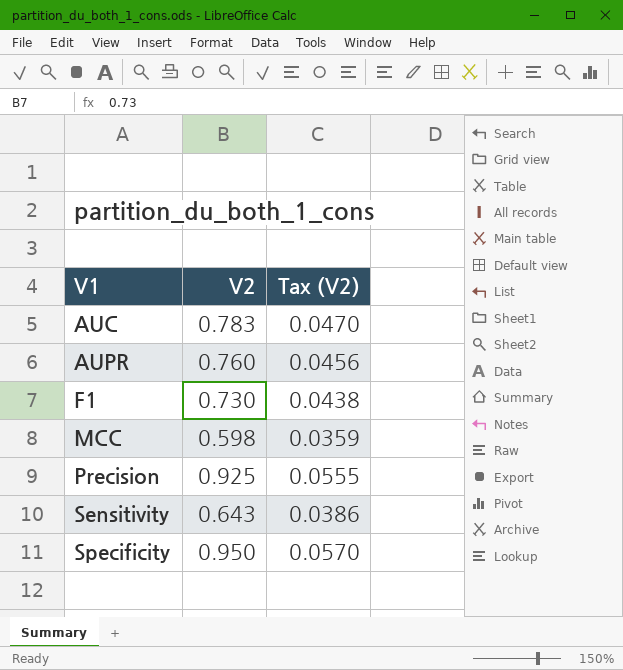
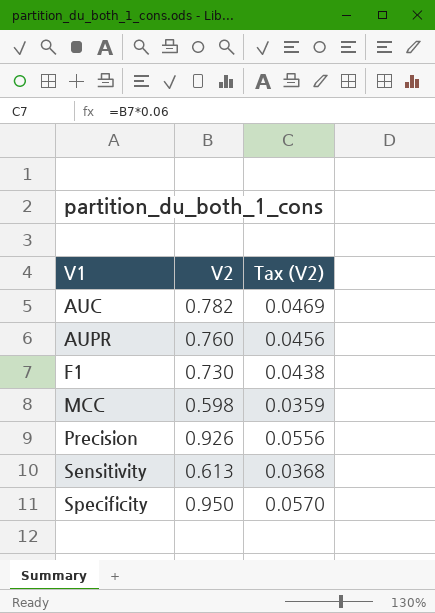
AUC | V2: 0.783 -> 0.782
AUC | Tax (V2): 0.0470 -> 0.0469
Precision | V2: 0.925 -> 0.926
Precision | Tax (V2): 0.0555 -> 0.0556
Sensitivity | V2: 0.643 -> 0.613
Sensitivity | Tax (V2): 0.0386 -> 0.0368

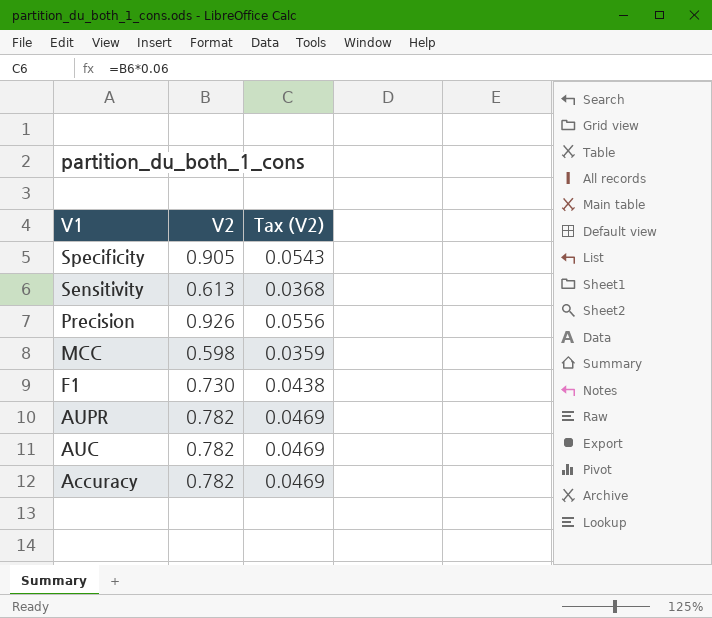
row order: V1 ascending -> V1 descending
Specificity | V2: 0.950 -> 0.905
Specificity | Tax (V2): 0.0570 -> 0.0543
AUPR | V2: 0.760 -> 0.782
AUPR | Tax (V2): 0.0456 -> 0.0469
row Accuracy: none -> 0.782 | 0.0469

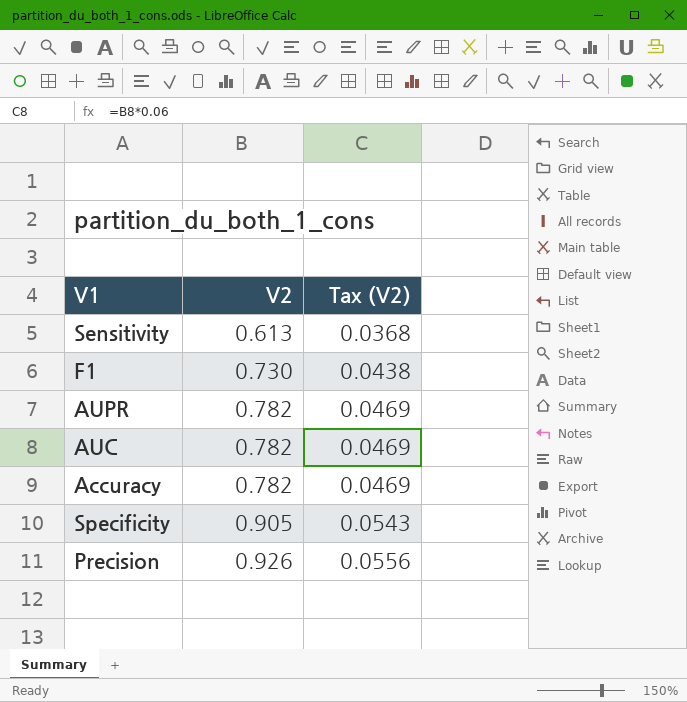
row order: V1 descending -> V2 ascending
row MCC: 0.598 | 0.0359 -> none

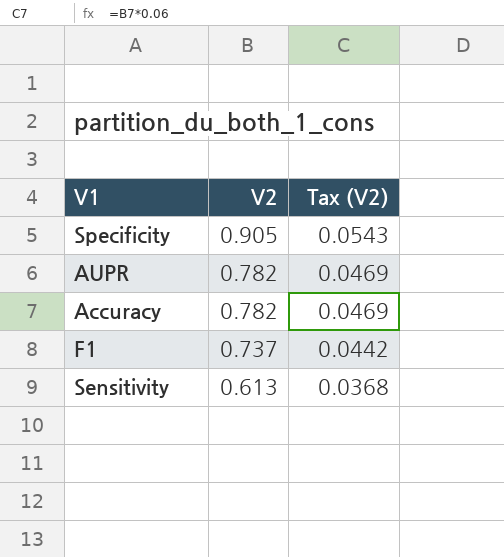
row order: V2 ascending -> V2 descending
row AUC: 0.782 | 0.0469 -> none
row Precision: 0.926 | 0.0556 -> none
F1 | V2: 0.730 -> 0.737
F1 | Tax (V2): 0.0438 -> 0.0442

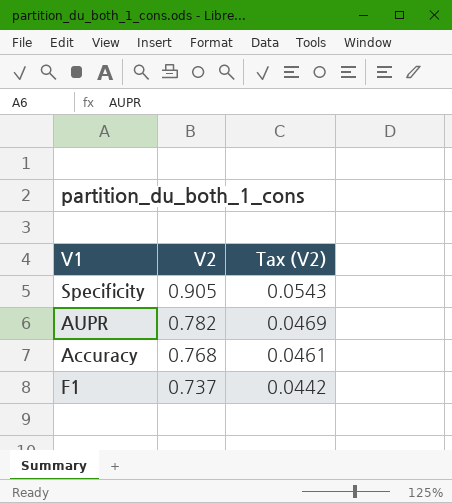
row Sensitivity: 0.613 | 0.0368 -> none
Accuracy | V2: 0.782 -> 0.768
Accuracy | Tax (V2): 0.0469 -> 0.0461

